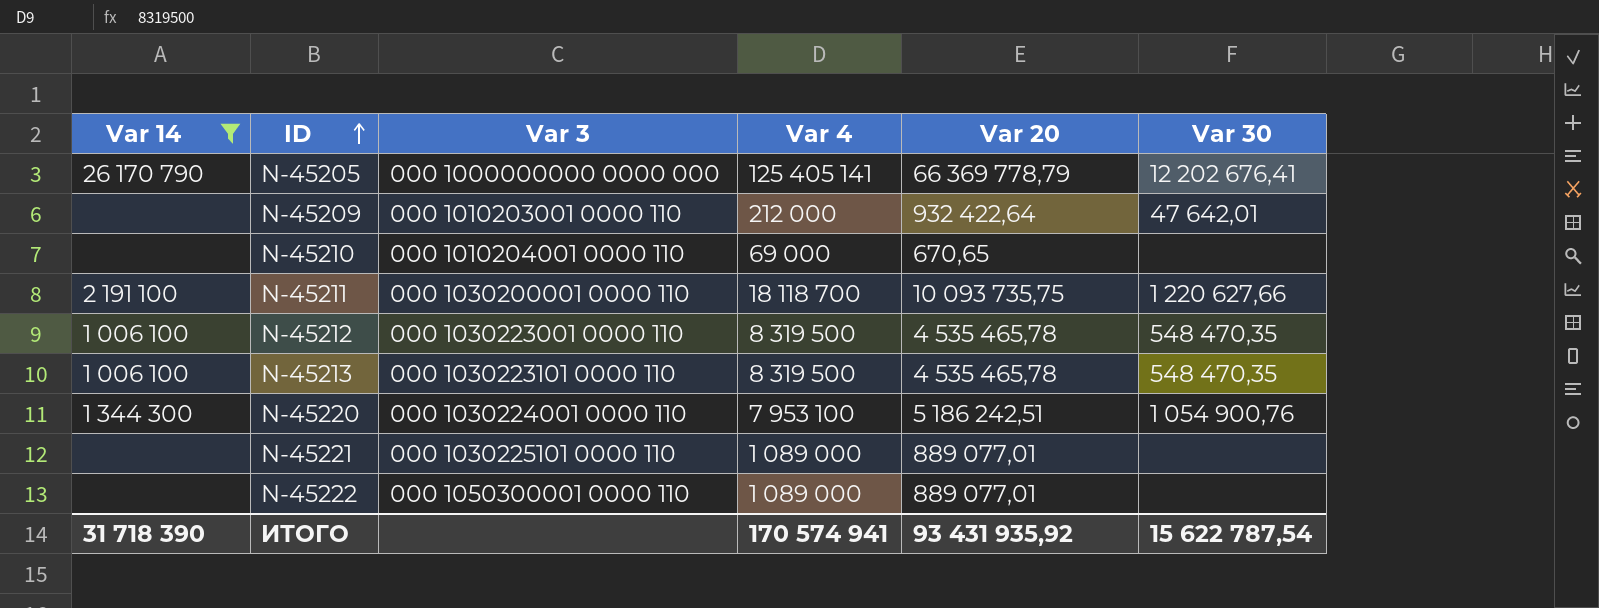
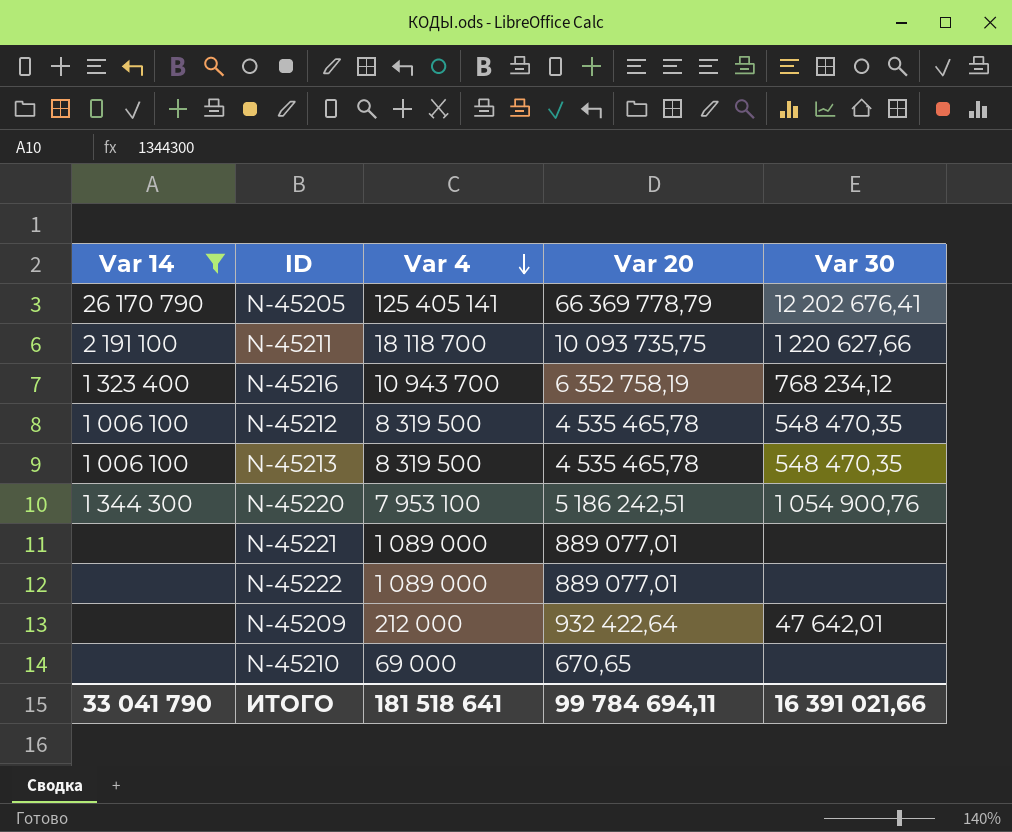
row order: ID ascending -> Var 4 descending
column Var 3 | position: 3 -> none
row N-45216: none -> 1 323 400 | 10 943 700 | 6 352 758,19 | 768 234,12
ИТОГО | Var 14: 31 718 390 -> 33 041 790
ИТОГО | Var 4: 170 574 941 -> 181 518 641
ИТОГО | Var 20: 93 431 935,92 -> 99 784 694,11
ИТОГО | Var 30: 15 622 787,54 -> 16 391 021,66

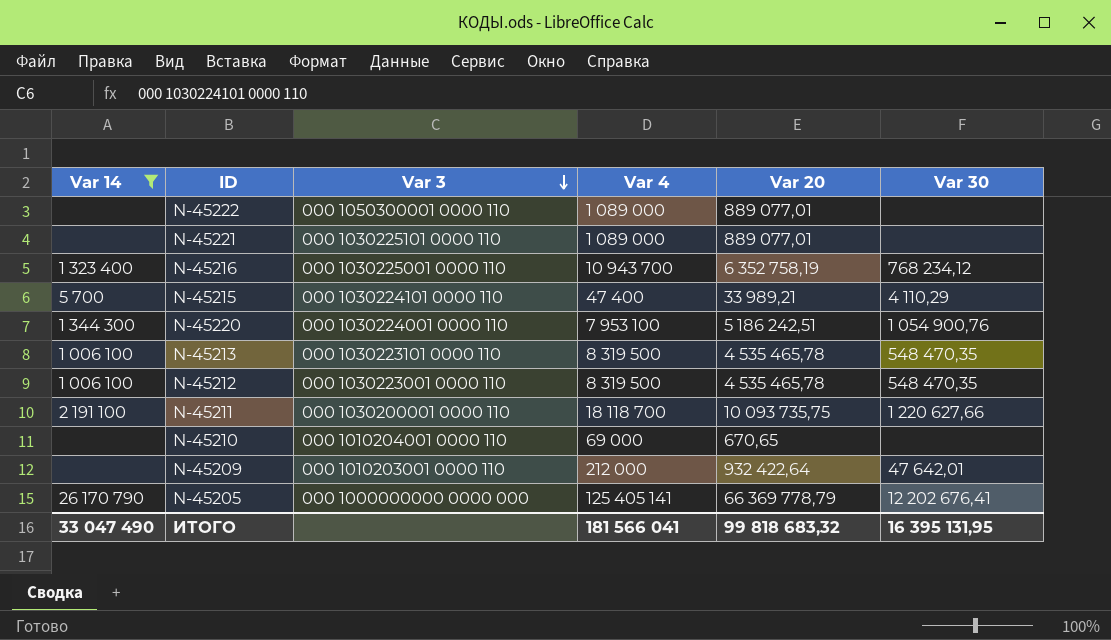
row order: Var 4 descending -> Var 3 descending
column Var 3 | position: none -> 3
row N-45215: none -> 5 700 | 000 1030224101 0000 110 | 47 400 | 33 989,21 | 4 110,29
ИТОГО | Var 14: 33 041 790 -> 33 047 490
ИТОГО | Var 4: 181 518 641 -> 181 566 041
ИТОГО | Var 20: 99 784 694,11 -> 99 818 683,32
ИТОГО | Var 30: 16 391 021,66 -> 16 395 131,95

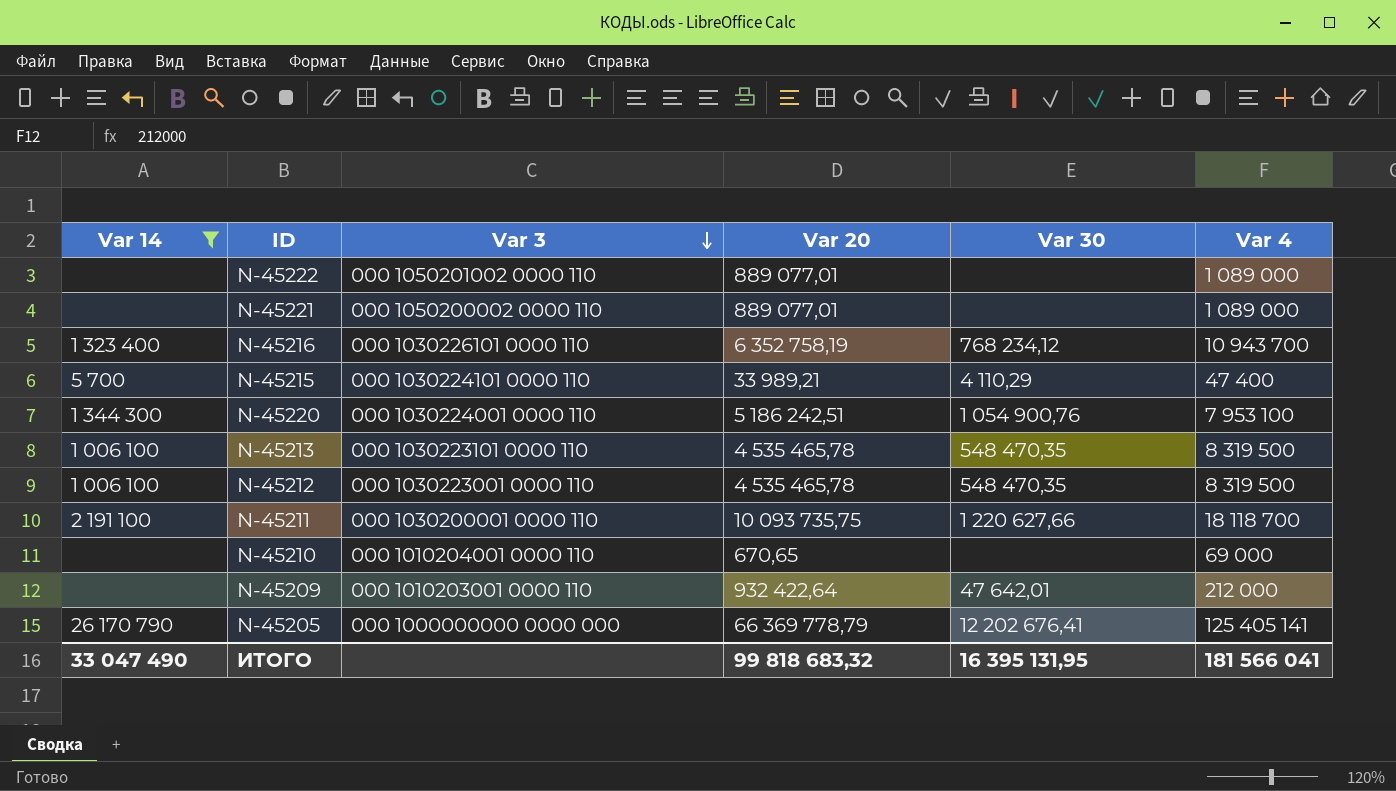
column Var 4 | position: 4 -> 6
N-45222 | Var 3: 000 1050300001 0000 110 -> 000 1050201002 0000 110
N-45221 | Var 3: 000 1030225101 0000 110 -> 000 1050200002 0000 110
N-45216 | Var 3: 000 1030225001 0000 110 -> 000 1030226101 0000 110

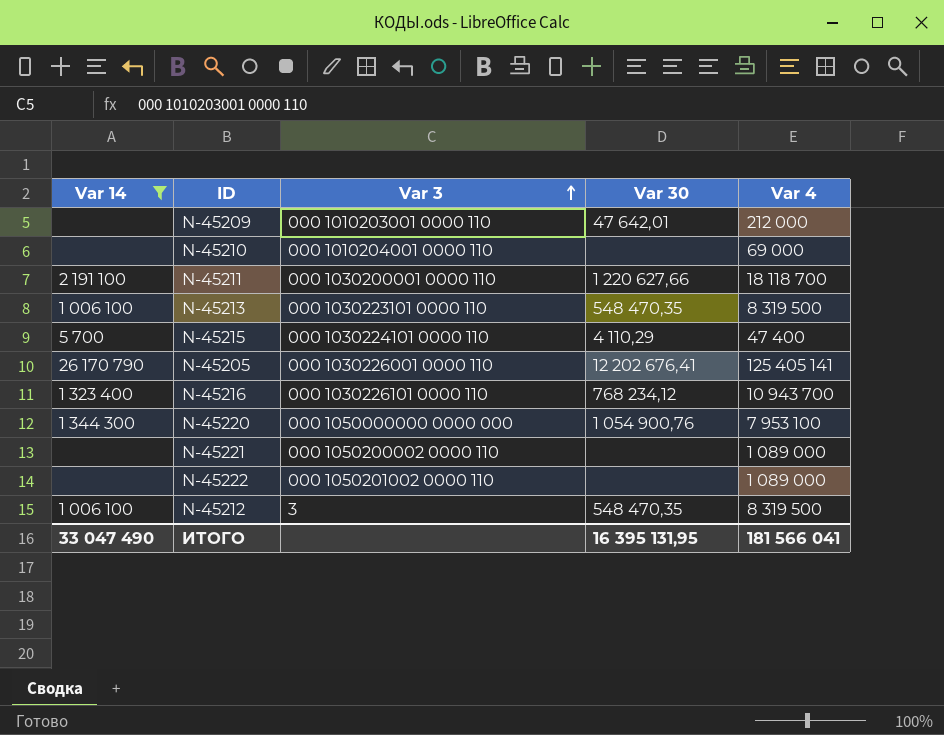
row order: Var 3 descending -> Var 3 ascending
column Var 20 | position: 4 -> none
N-45205 | Var 3: 000 1000000000 0000 000 -> 000 1030226001 0000 110
N-45220 | Var 3: 000 1030224001 0000 110 -> 000 1050000000 0000 000
N-45212 | Var 3: 000 1030223001 0000 110 -> 3

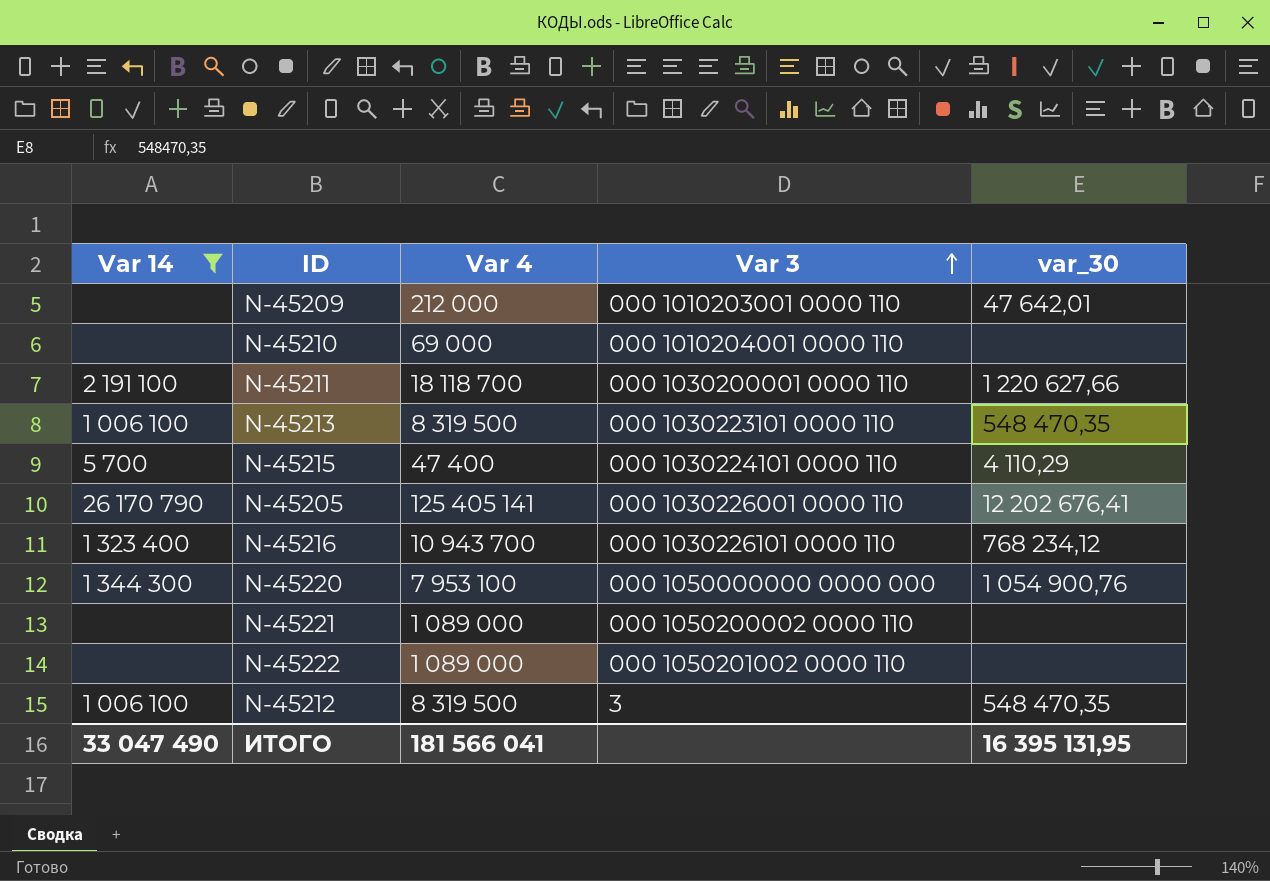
column Var 4 | position: 5 -> 3
column name: Var 30 -> var_30

